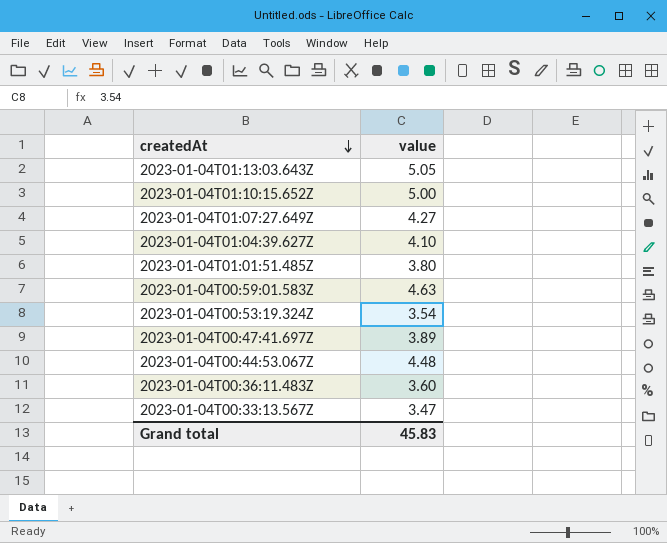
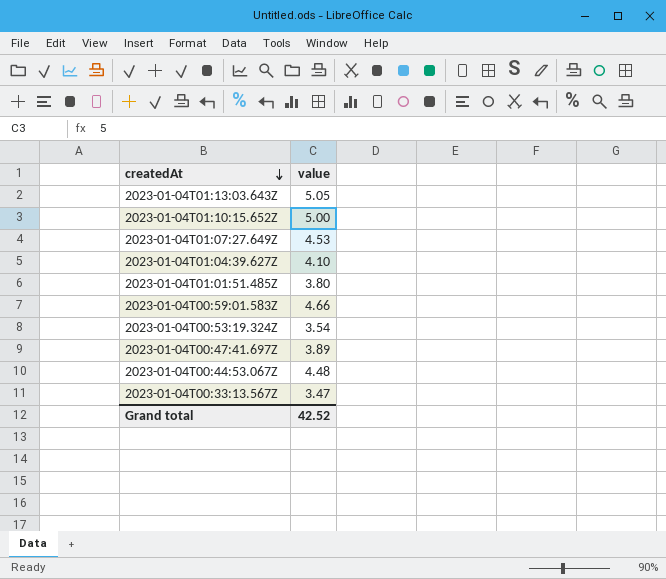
row 2023-01-04T00:36:11.483Z: 3.60 -> none
2023-01-04T01:07:27.649Z | value: 4.27 -> 4.53
2023-01-04T00:59:01.583Z | value: 4.63 -> 4.66
Grand total | value: 45.83 -> 42.52

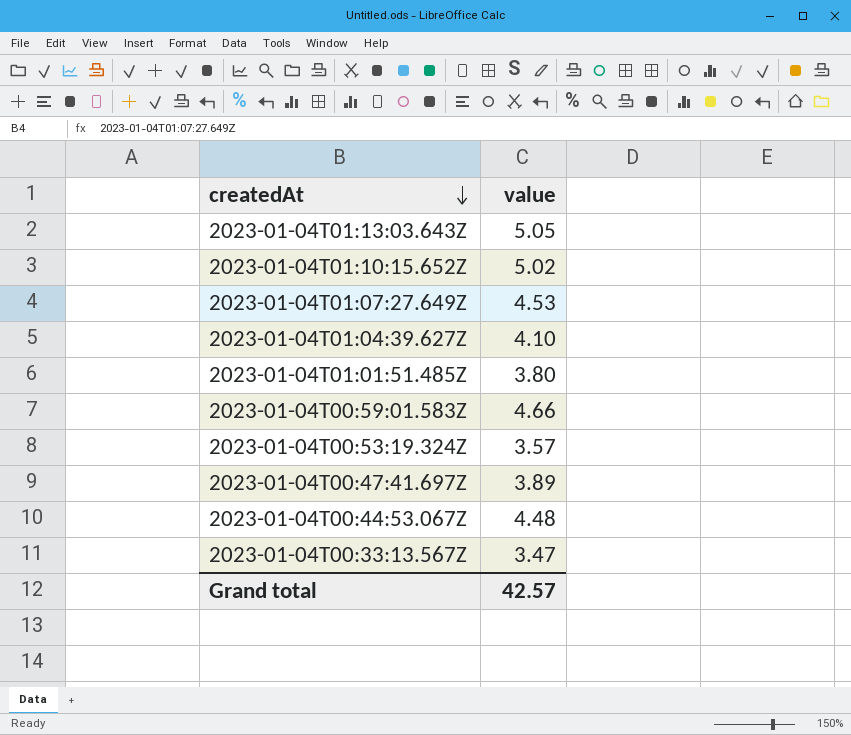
2023-01-04T01:10:15.652Z | value: 5.00 -> 5.02
2023-01-04T00:53:19.324Z | value: 3.54 -> 3.57
Grand total | value: 42.52 -> 42.57

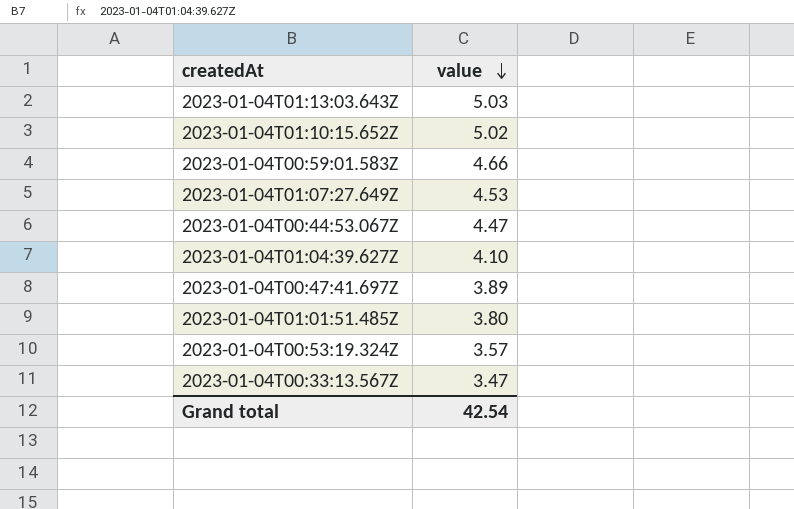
row order: createdAt descending -> value descending
2023-01-04T01:13:03.643Z | value: 5.05 -> 5.03
2023-01-04T00:44:53.067Z | value: 4.48 -> 4.47
Grand total | value: 42.57 -> 42.54

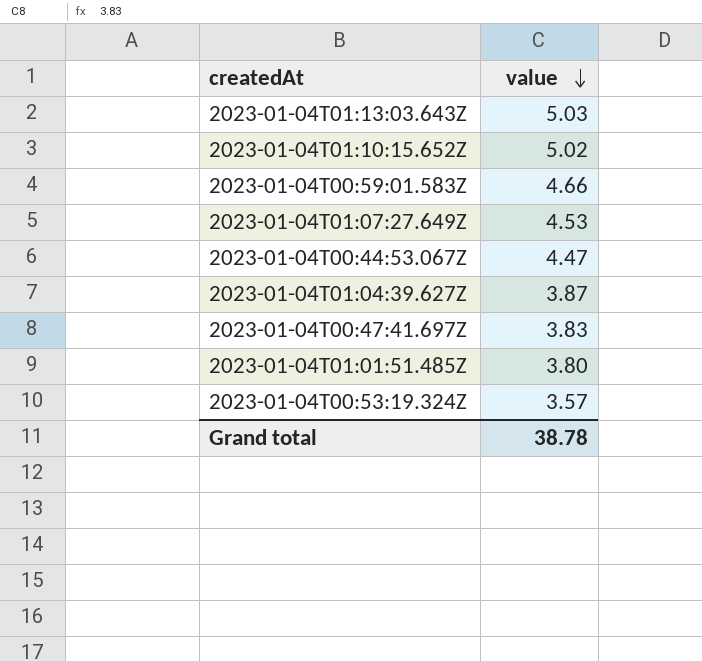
row 2023-01-04T00:33:13.567Z: 3.47 -> none
2023-01-04T01:04:39.627Z | value: 4.10 -> 3.87
2023-01-04T00:47:41.697Z | value: 3.89 -> 3.83
Grand total | value: 42.54 -> 38.78

